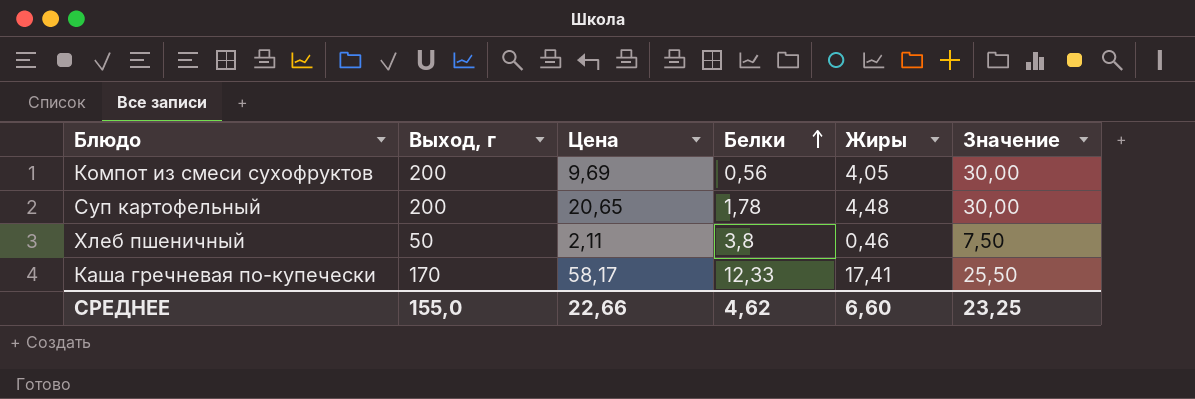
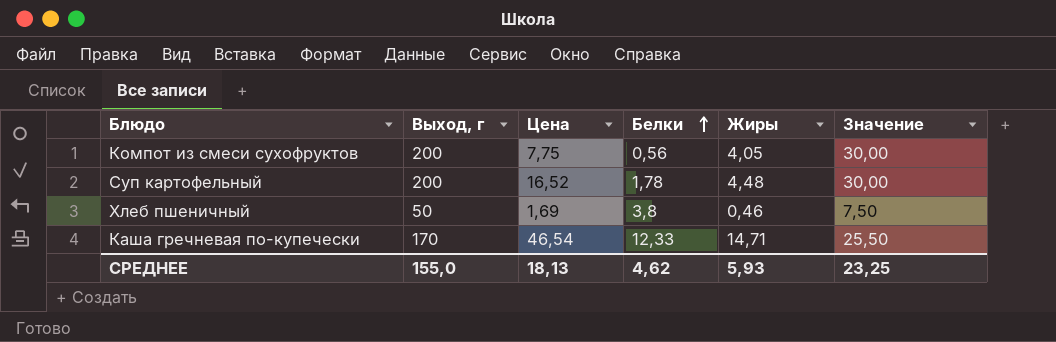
Компот из смеси сухофруктов | Цена: 9,69 -> 7,75
Суп картофельный | Цена: 20,65 -> 16,52
Хлеб пшеничный | Цена: 2,11 -> 1,69
Каша гречневая по-купечески | Цена: 58,17 -> 46,54
Каша гречневая по-купечески | Жиры: 17,41 -> 14,71
СРЕДНЕЕ | Цена: 22,66 -> 18,13
СРЕДНЕЕ | Жиры: 6,60 -> 5,93

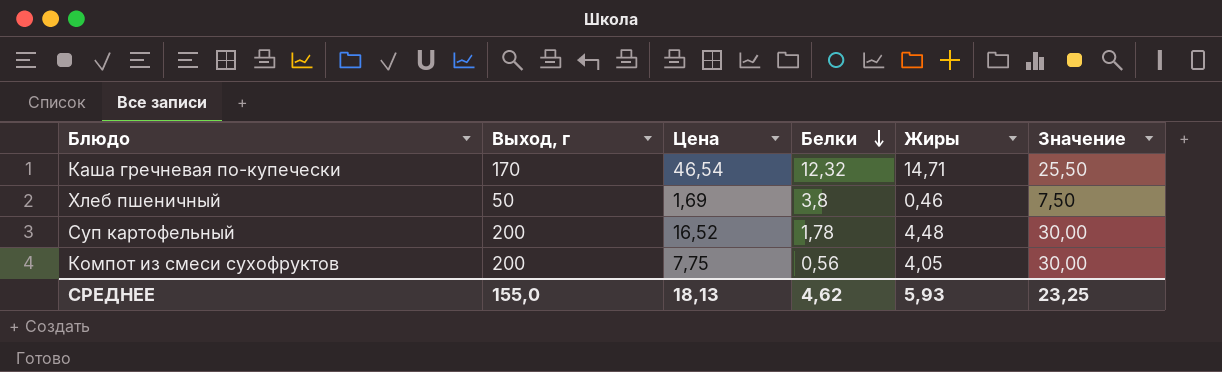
row order: Белки ascending -> Белки descending
Каша гречневая по-купечески | Белки: 12,33 -> 12,32

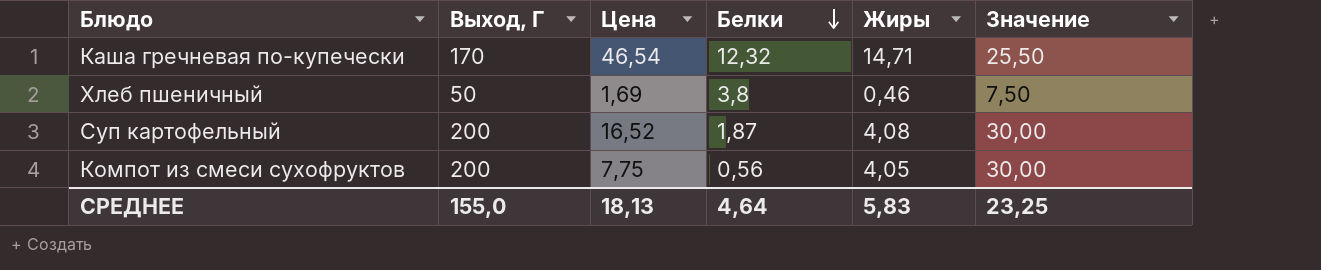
column name: Выход, г -> Выход, Г
Суп картофельный | Белки: 1,78 -> 1,87
Суп картофельный | Жиры: 4,48 -> 4,08
СРЕДНЕЕ | Белки: 4,62 -> 4,64
СРЕДНЕЕ | Жиры: 5,93 -> 5,83

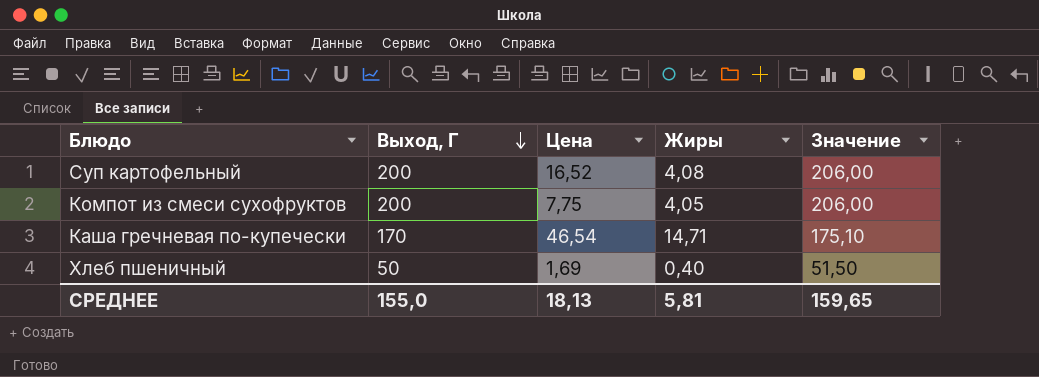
row order: Белки descending -> Выход, Г descending
column Белки | position: 4 -> none
column Значение | formula: [Выход, Г] * 0,15 -> [Выход, Г] * 1,03
Хлеб пшеничный | Жиры: 0,46 -> 0,40
СРЕДНЕЕ | Жиры: 5,83 -> 5,81
СРЕДНЕЕ | Значение: 23,25 -> 159,65

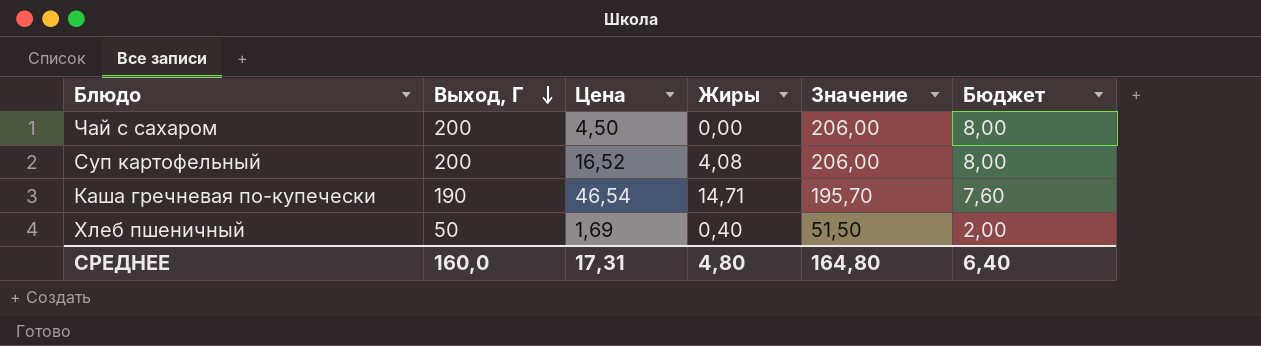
column Бюджет | formula: none -> [Выход, Г] * 0,04
row Компот из смеси сухофруктов: 200 | 7,75 | 4,05 | 206,00 -> none
row Чай с сахаром: none -> 200 | 4,50 | 0,00 | 206,00 | 8,00
Каша гречневая по-купечески | Выход, Г: 170 -> 190
Каша гречневая по-купечески | Значение: 175,10 -> 195,70
СРЕДНЕЕ | Выход, Г: 155,0 -> 160,0
СРЕДНЕЕ | Цена: 18,13 -> 17,31
СРЕДНЕЕ | Жиры: 5,81 -> 4,80
СРЕДНЕЕ | Значение: 159,65 -> 164,80

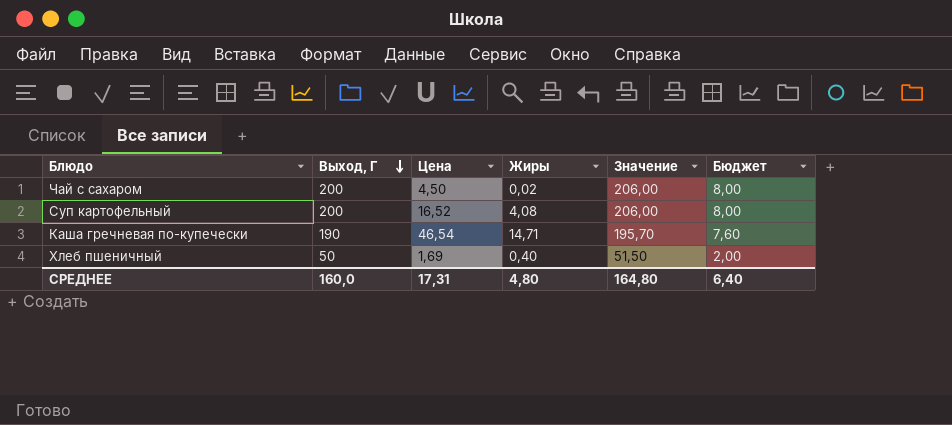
Чай с сахаром | Жиры: 0,00 -> 0,02

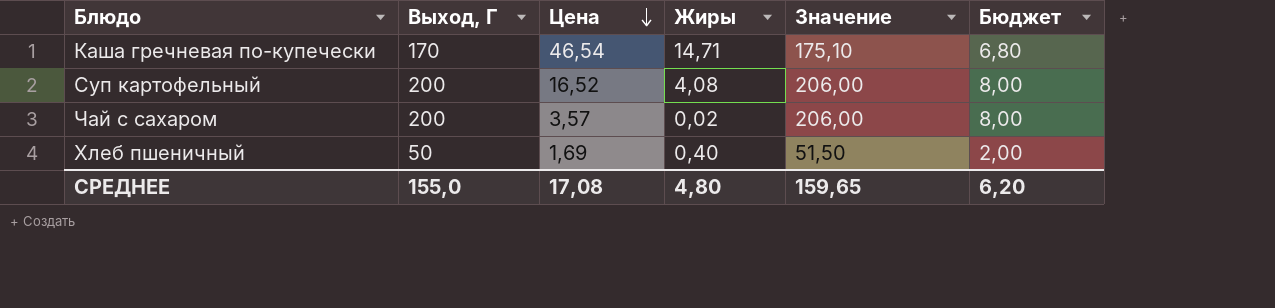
row order: Выход, Г descending -> Цена descending
Каша гречневая по-купечески | Выход, Г: 190 -> 170
Каша гречневая по-купечески | Значение: 195,70 -> 175,10
Каша гречневая по-купечески | Бюджет: 7,60 -> 6,80
Чай с сахаром | Цена: 4,50 -> 3,57
СРЕДНЕЕ | Выход, Г: 160,0 -> 155,0
СРЕДНЕЕ | Цена: 17,31 -> 17,08
СРЕДНЕЕ | Значение: 164,80 -> 159,65
СРЕДНЕЕ | Бюджет: 6,40 -> 6,20

